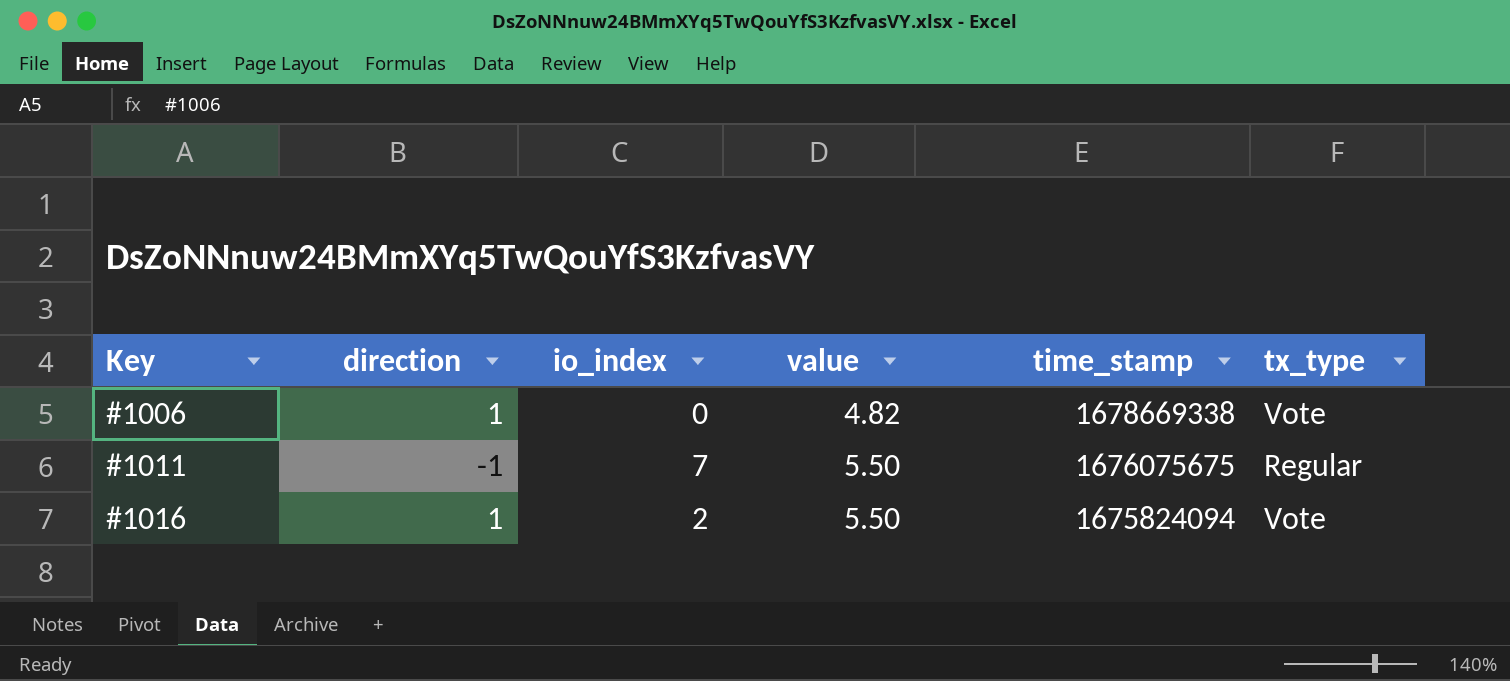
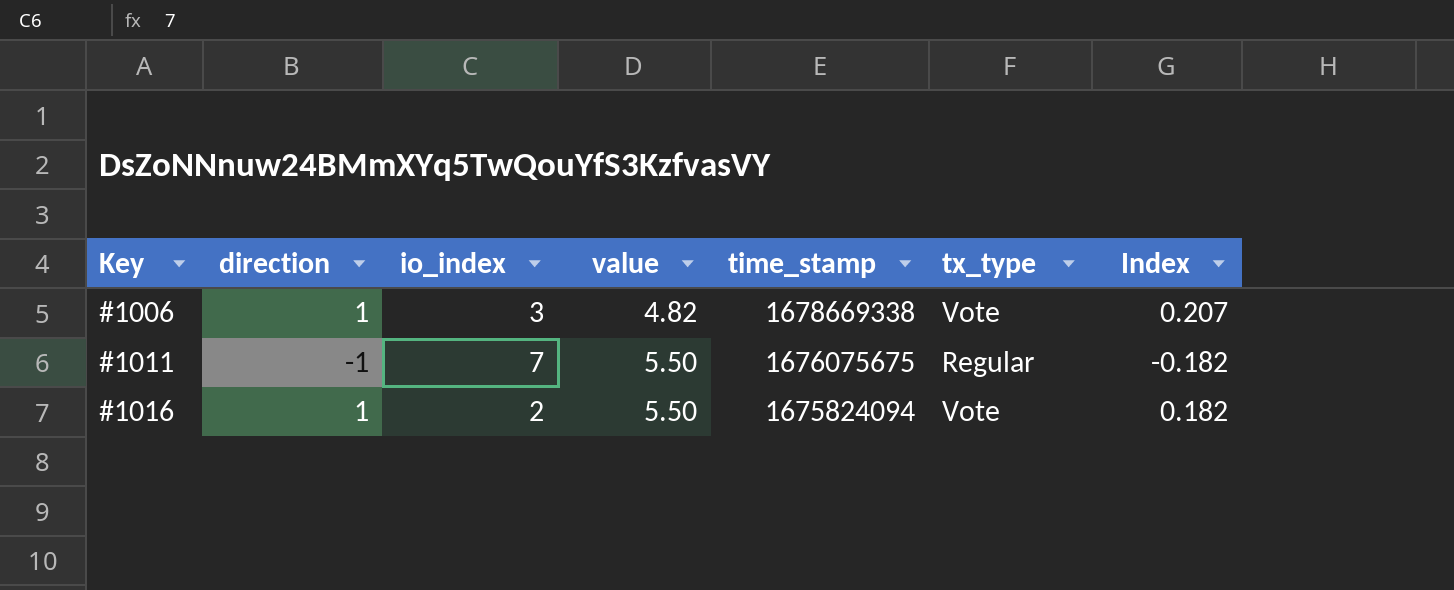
column Index | formula: none -> [direction] / [value]
#1006 | io_index: 0 -> 3

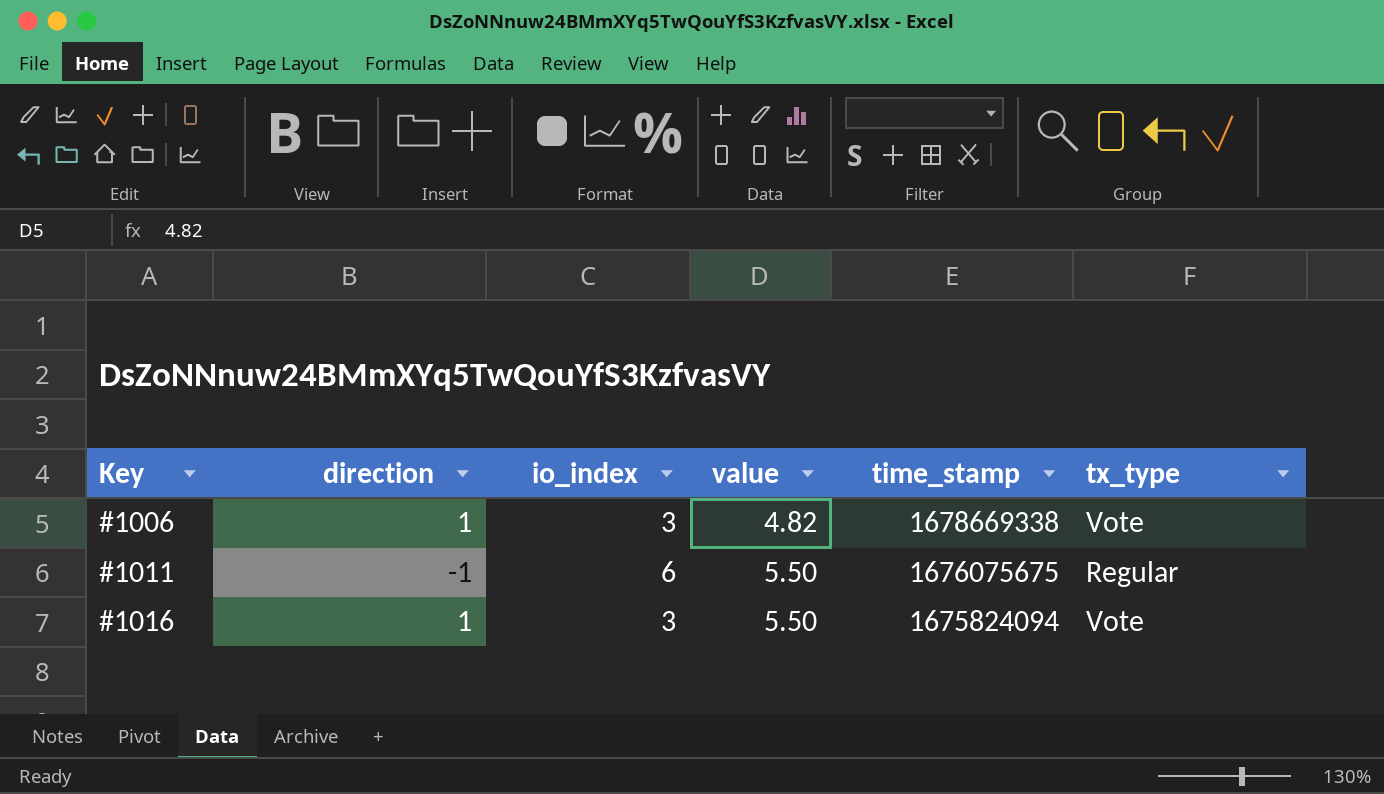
column Index | formula: [direction] / [value] -> none
#1011 | io_index: 7 -> 6
#1016 | io_index: 2 -> 3

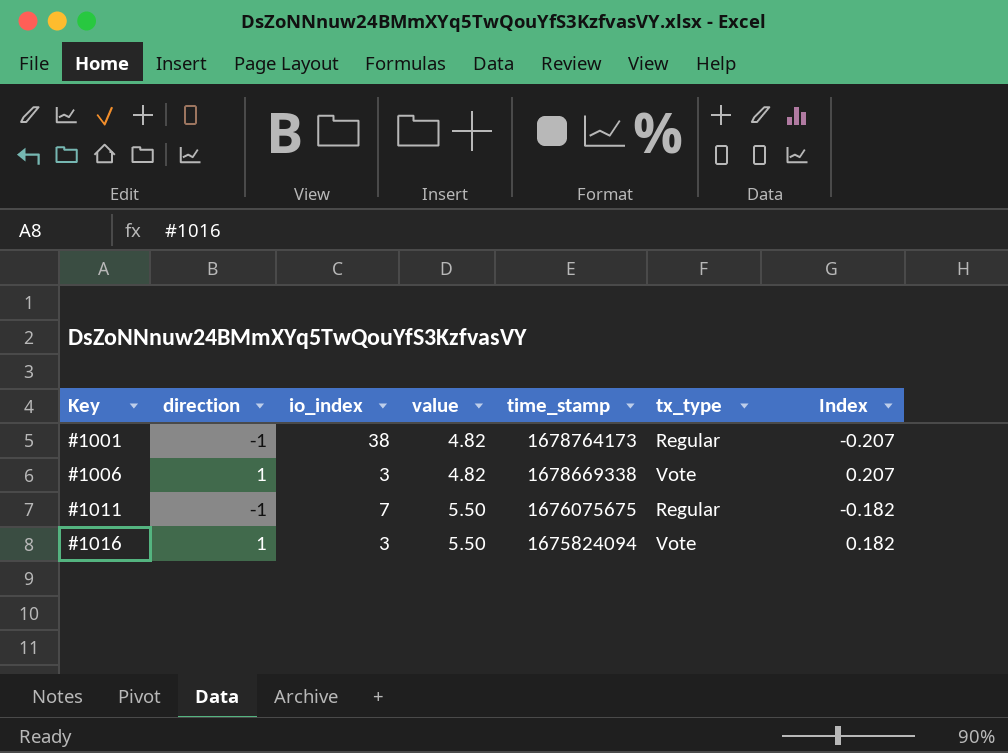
column Index | formula: none -> [direction] / [value]
row #1001: none -> -1 | 38 | 4.82 | 1678764173 | Regular | -0.207
#1011 | io_index: 6 -> 7

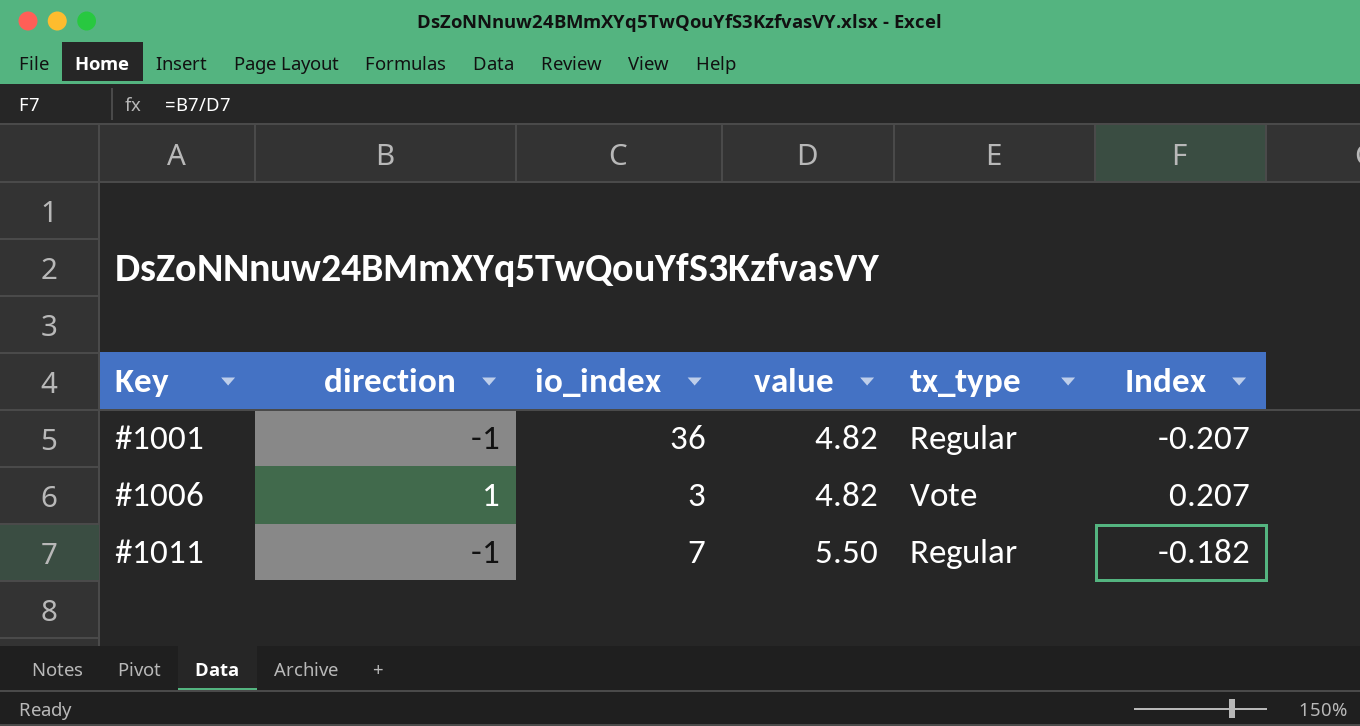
column time_stamp | position: 5 -> none
row #1016: 1 | 3 | 5.50 | 1675824094 | Vote | 0.182 -> none
#1001 | io_index: 38 -> 36

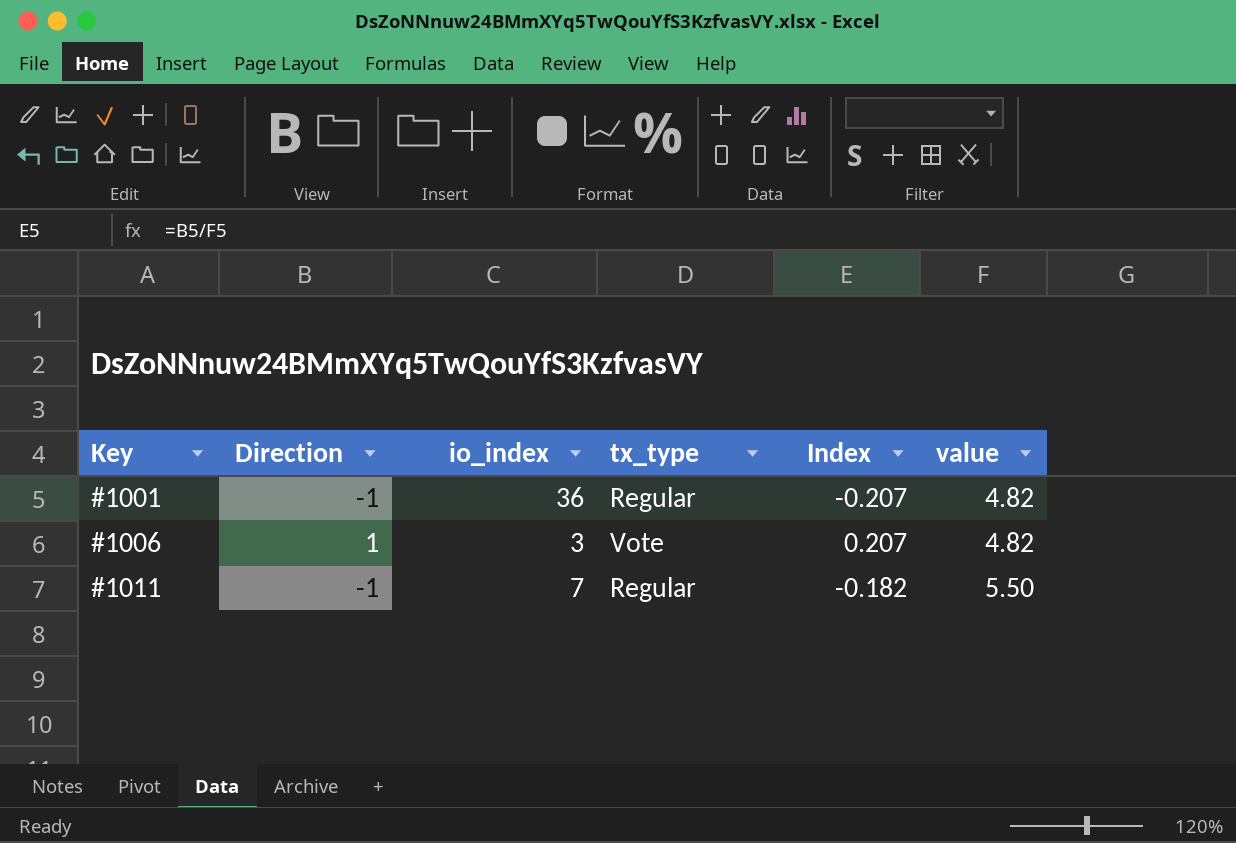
column name: direction -> Direction
column value | position: 4 -> 6

